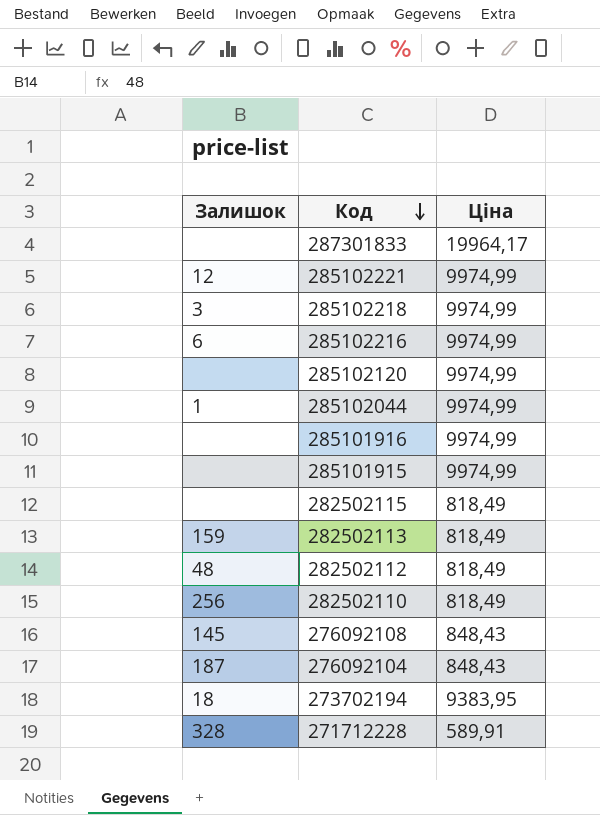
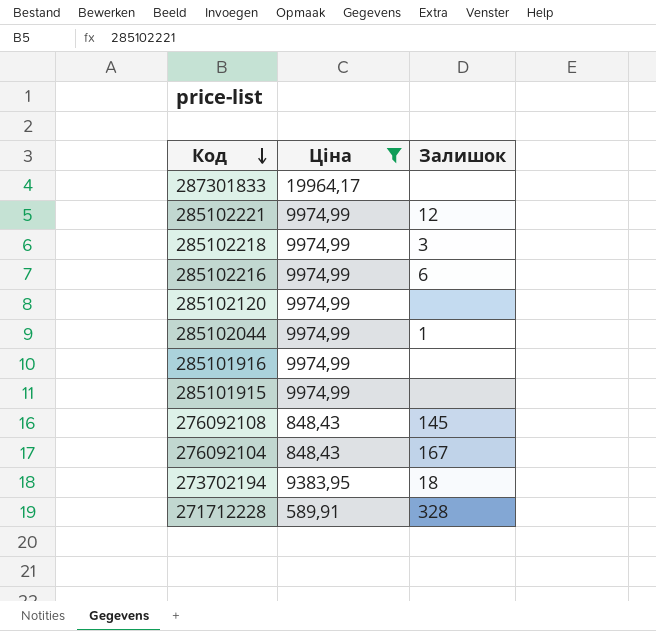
filter: none -> Ціна != 818,49
column Залишок | position: 1 -> 3
276092104 | Залишок: 187 -> 167

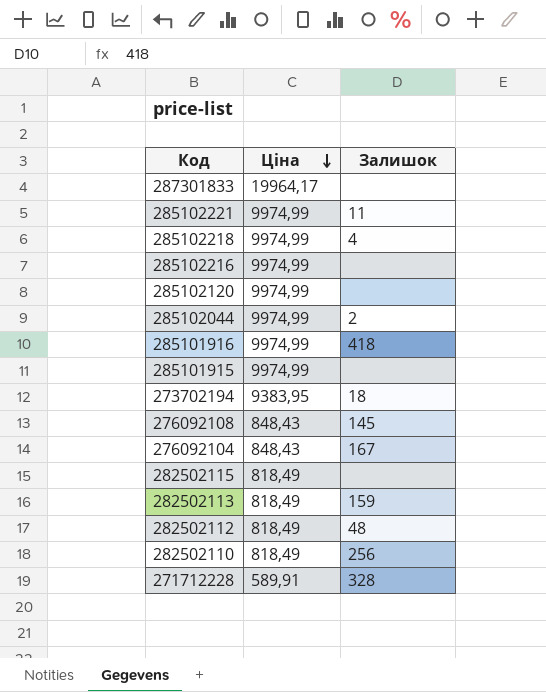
filter: Ціна != 818,49 -> none
row order: Код descending -> Ціна descending
285102221 | Залишок: 12 -> 11
285102218 | Залишок: 3 -> 4
285102216 | Залишок: 6 -> none
285102044 | Залишок: 1 -> 2
285101916 | Залишок: none -> 418

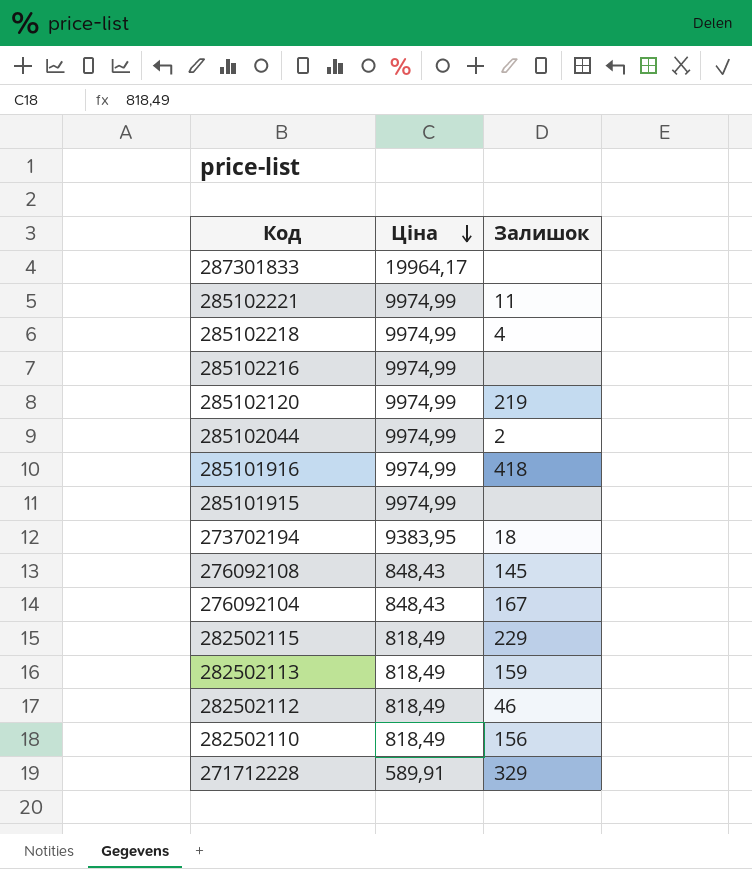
285102120 | Залишок: none -> 219
282502115 | Залишок: none -> 229
282502112 | Залишок: 48 -> 46
282502110 | Залишок: 256 -> 156
271712228 | Залишок: 328 -> 329

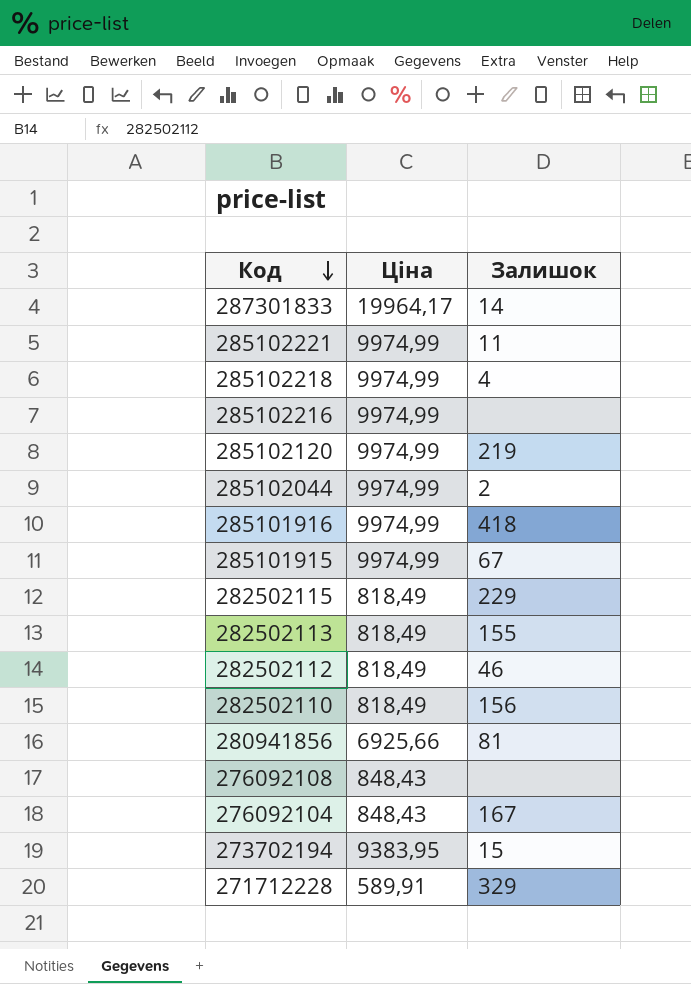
row order: Ціна descending -> Код descending
287301833 | Залишок: none -> 14
285101915 | Залишок: none -> 67
282502113 | Залишок: 159 -> 155
row 280941856: none -> 6925,66 | 81
276092108 | Залишок: 145 -> none
273702194 | Залишок: 18 -> 15

